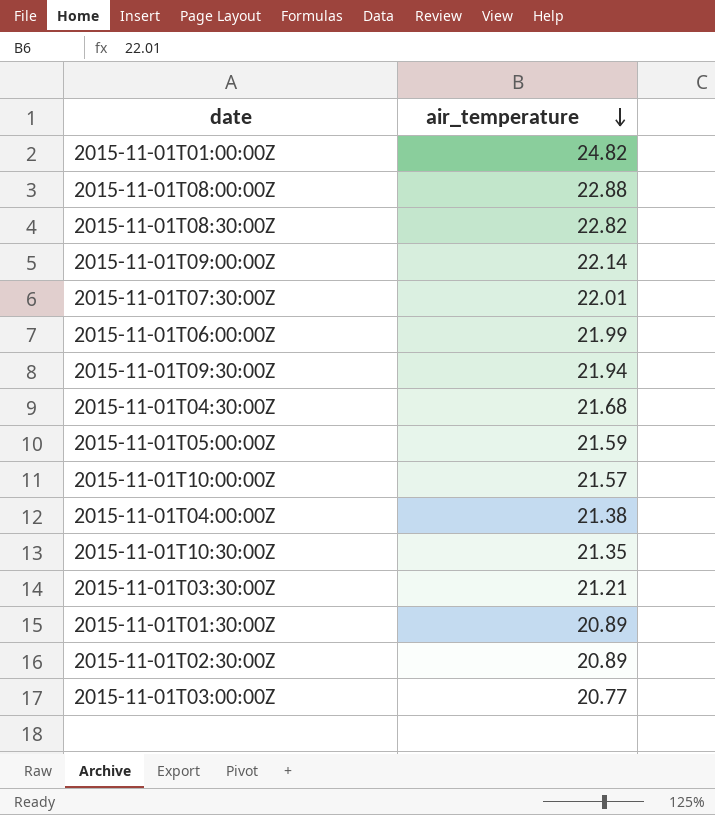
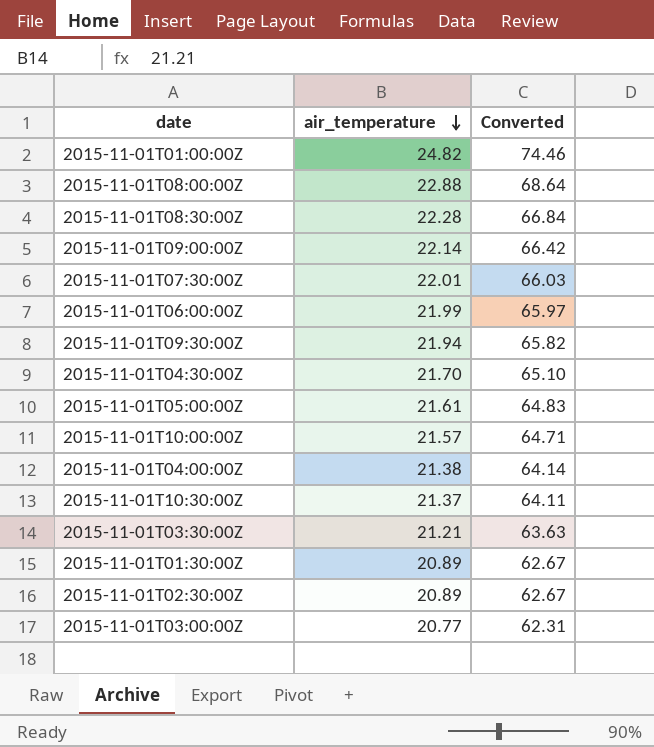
column Converted | formula: none -> [air_temperature] * 3
2015-11-01T08:30:00Z | air_temperature: 22.82 -> 22.28
2015-11-01T04:30:00Z | air_temperature: 21.68 -> 21.70
2015-11-01T05:00:00Z | air_temperature: 21.59 -> 21.61
2015-11-01T10:30:00Z | air_temperature: 21.35 -> 21.37

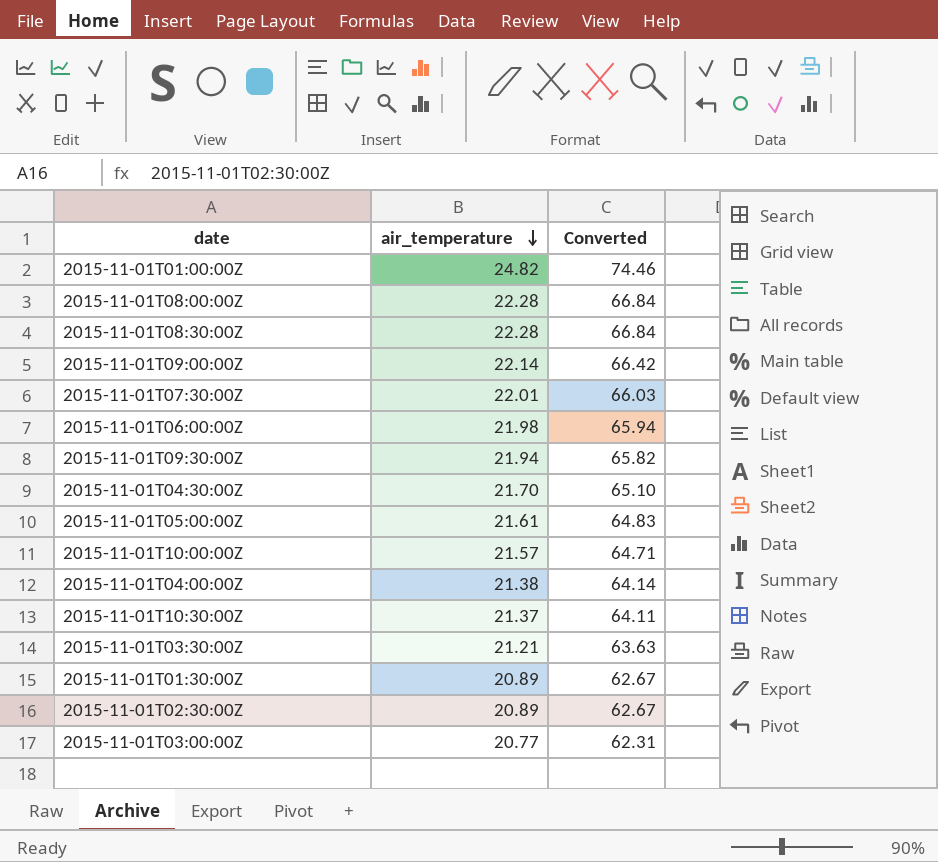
2015-11-01T08:00:00Z | air_temperature: 22.88 -> 22.28
2015-11-01T08:00:00Z | Converted: 68.64 -> 66.84
2015-11-01T06:00:00Z | air_temperature: 21.99 -> 21.98
2015-11-01T06:00:00Z | Converted: 65.97 -> 65.94

